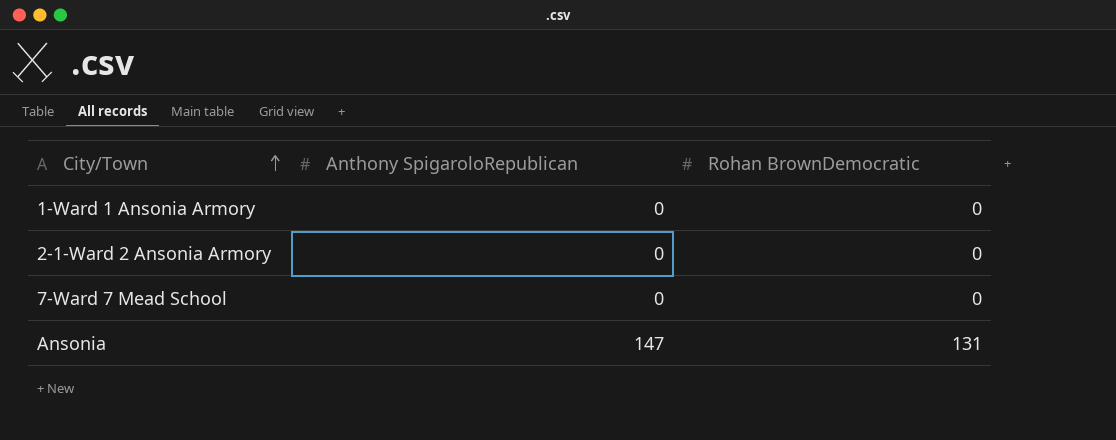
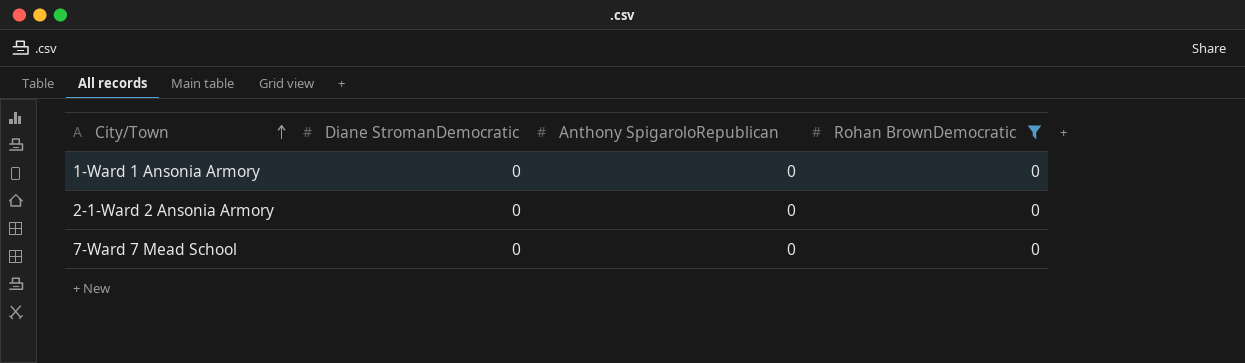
filter: none -> Rohan BrownDemocratic = 0
column Diane StromanDemocratic | position: none -> 2

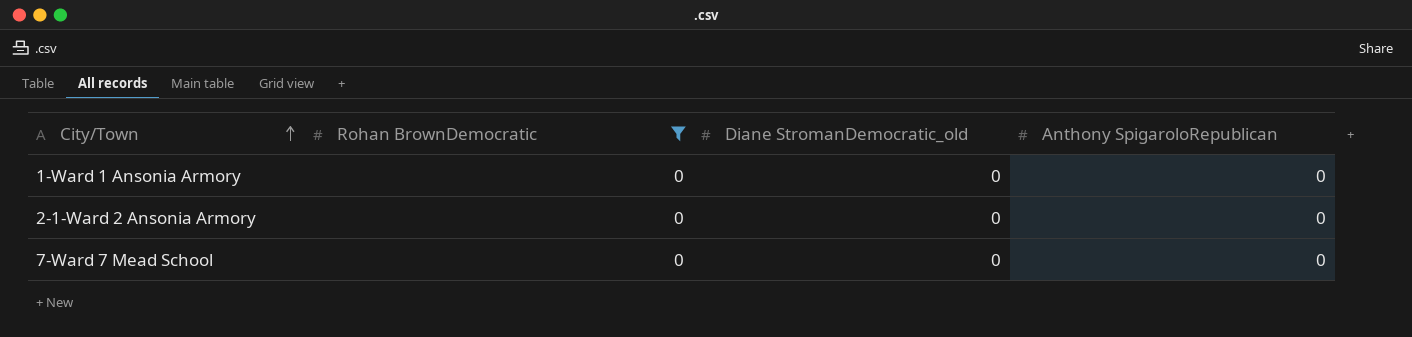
column Rohan BrownDemocratic | position: 4 -> 2
column name: Diane StromanDemocratic -> Diane StromanDemocratic_old

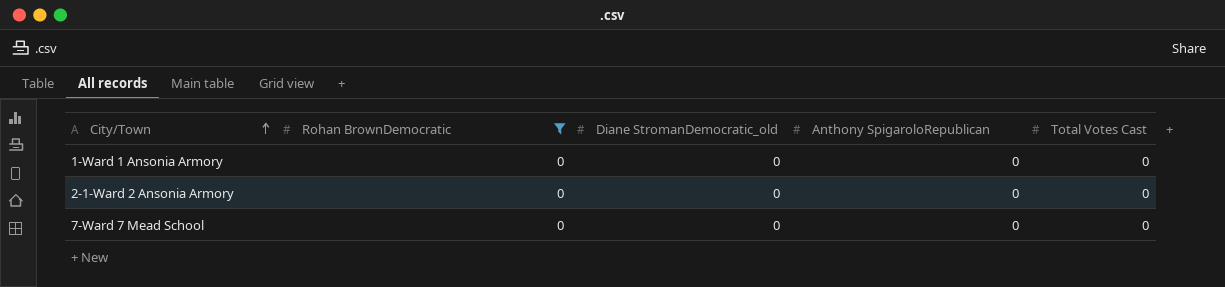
column Total Votes Cast | position: none -> 5

